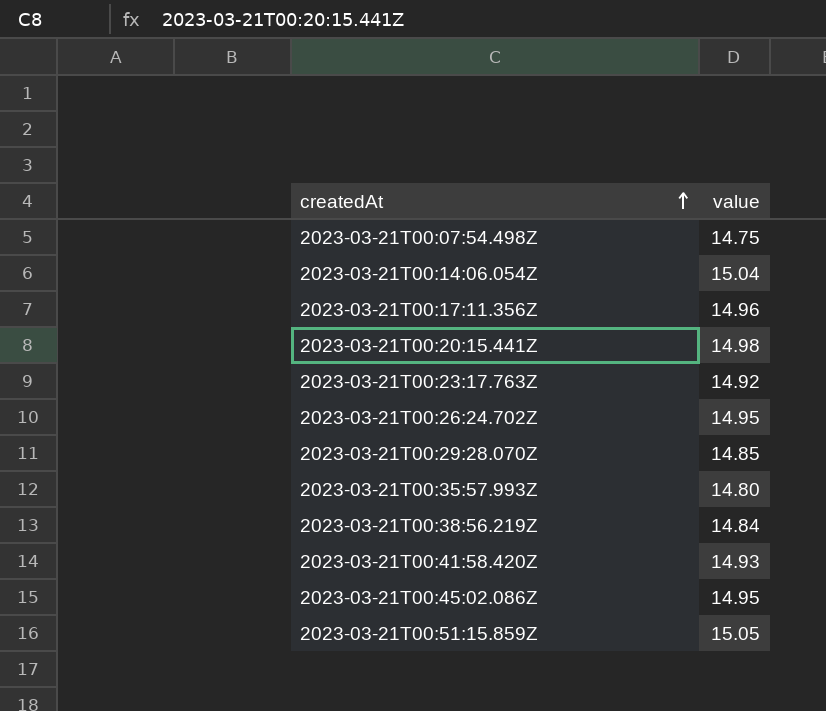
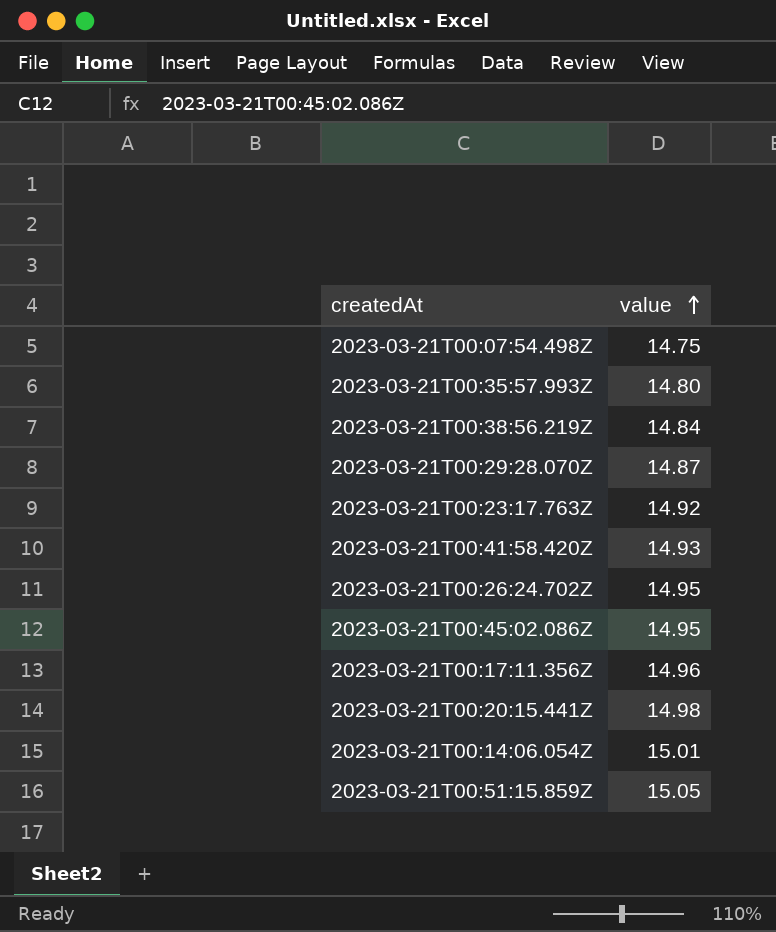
row order: createdAt ascending -> value ascending
2023-03-21T00:29:28.070Z | value: 14.85 -> 14.87
2023-03-21T00:14:06.054Z | value: 15.04 -> 15.01

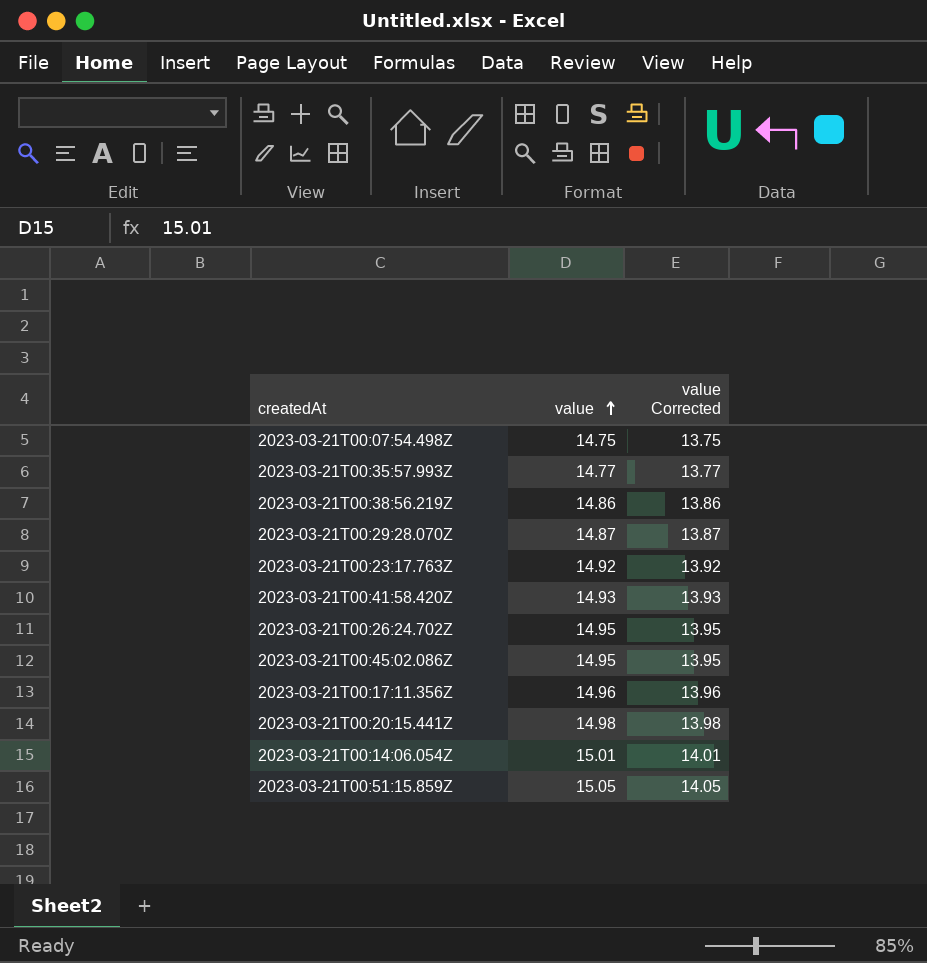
column value Corrected | formula: none -> [value] - 1
2023-03-21T00:35:57.993Z | value: 14.80 -> 14.77
2023-03-21T00:38:56.219Z | value: 14.84 -> 14.86

